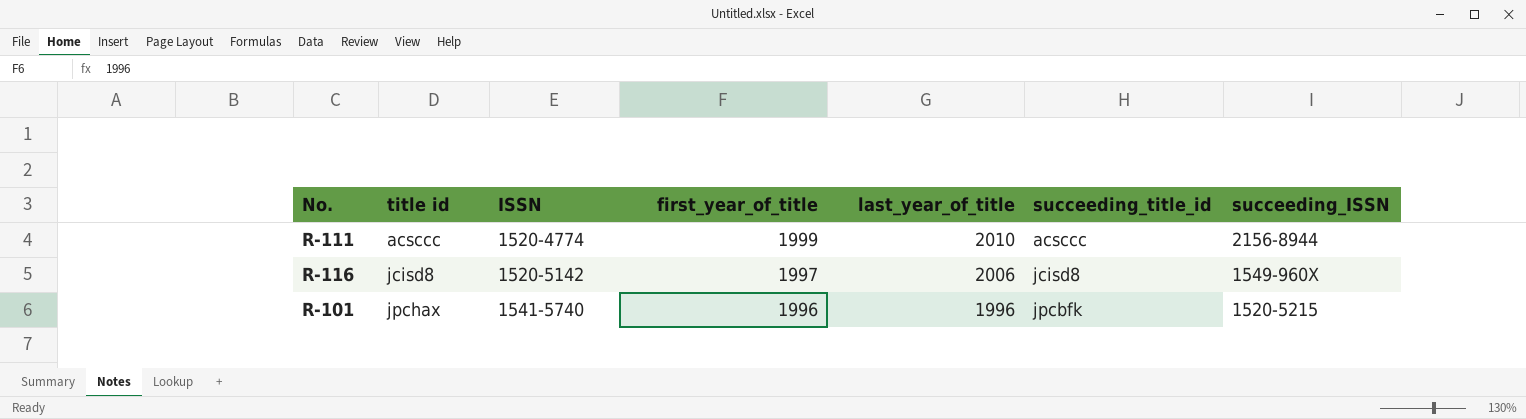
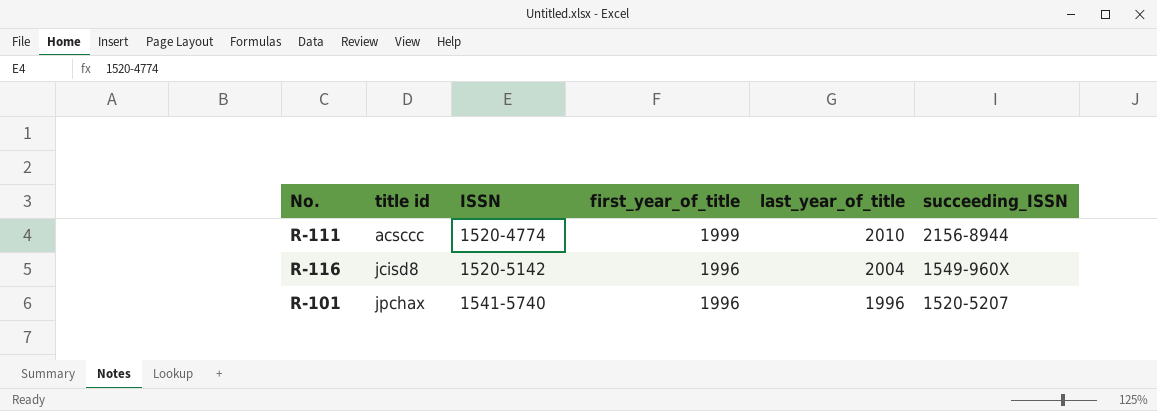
column succeeding_title_id | position: 6 -> none
R-116 | first_year_of_title: 1997 -> 1996
R-116 | last_year_of_title: 2006 -> 2004
R-101 | succeeding_ISSN: 1520-5215 -> 1520-5207

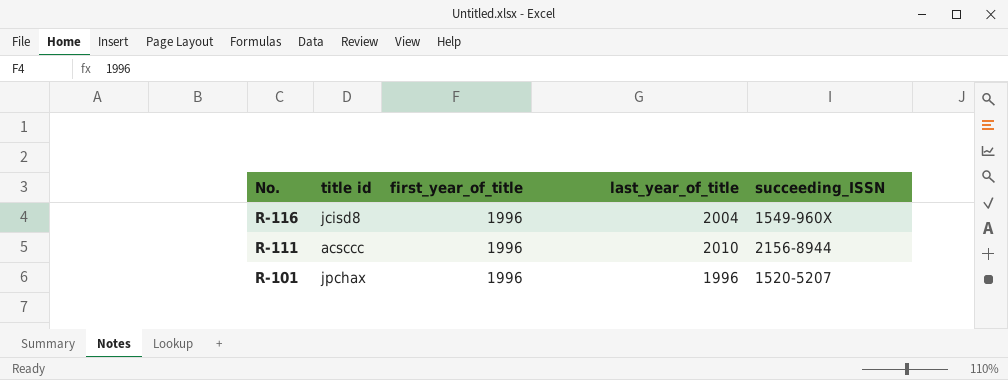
row order: title id ascending -> No. descending
column ISSN | position: 3 -> none
R-111 | first_year_of_title: 1999 -> 1996

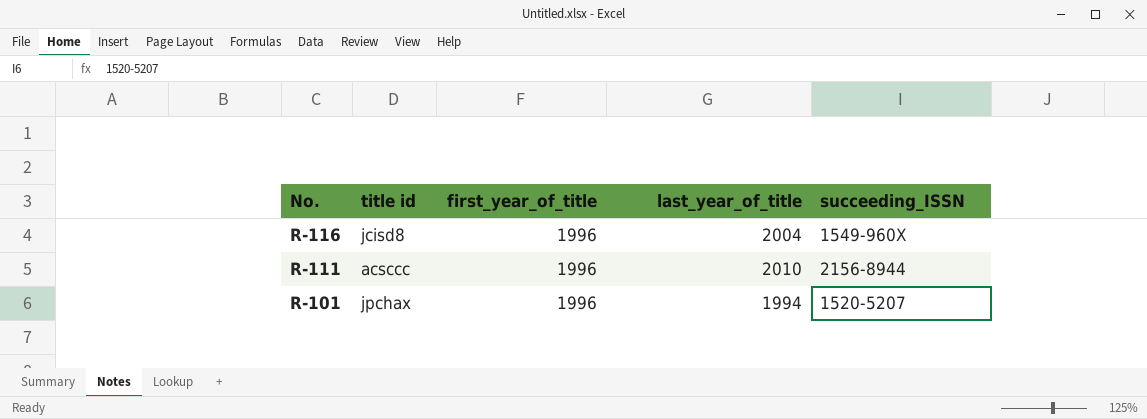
R-101 | last_year_of_title: 1996 -> 1994

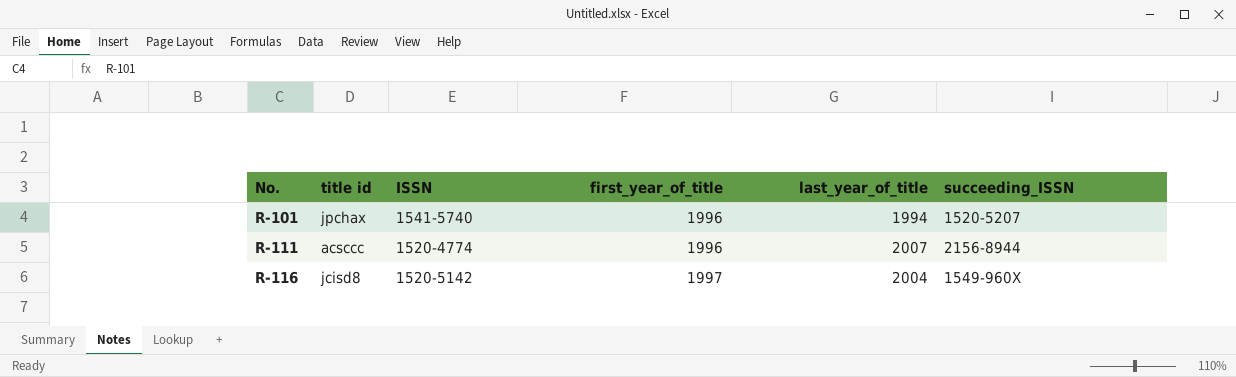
row order: No. descending -> No. ascending
column ISSN | position: none -> 3
R-111 | last_year_of_title: 2010 -> 2007
R-116 | first_year_of_title: 1996 -> 1997

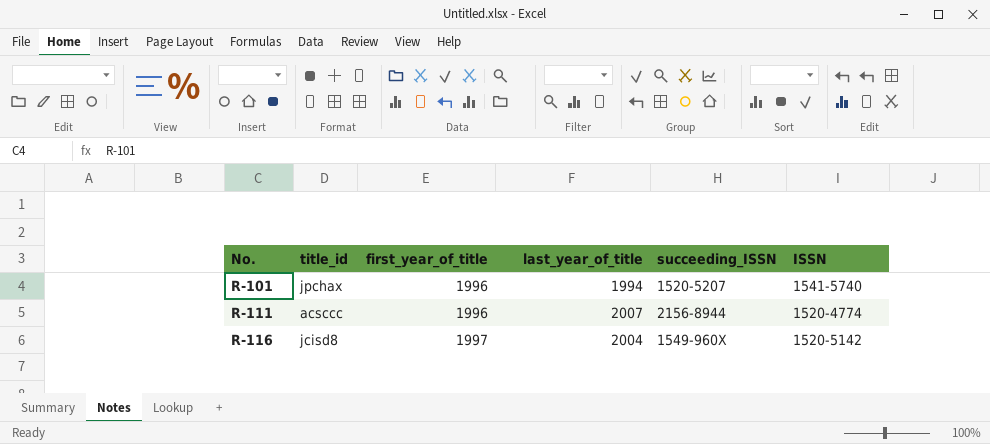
column name: title id -> title_id
column ISSN | position: 3 -> 6

